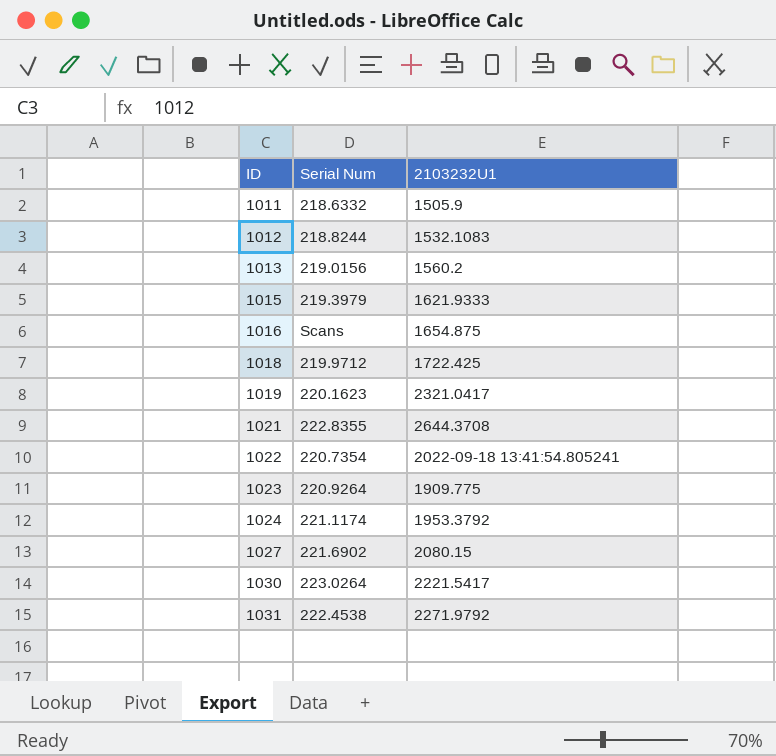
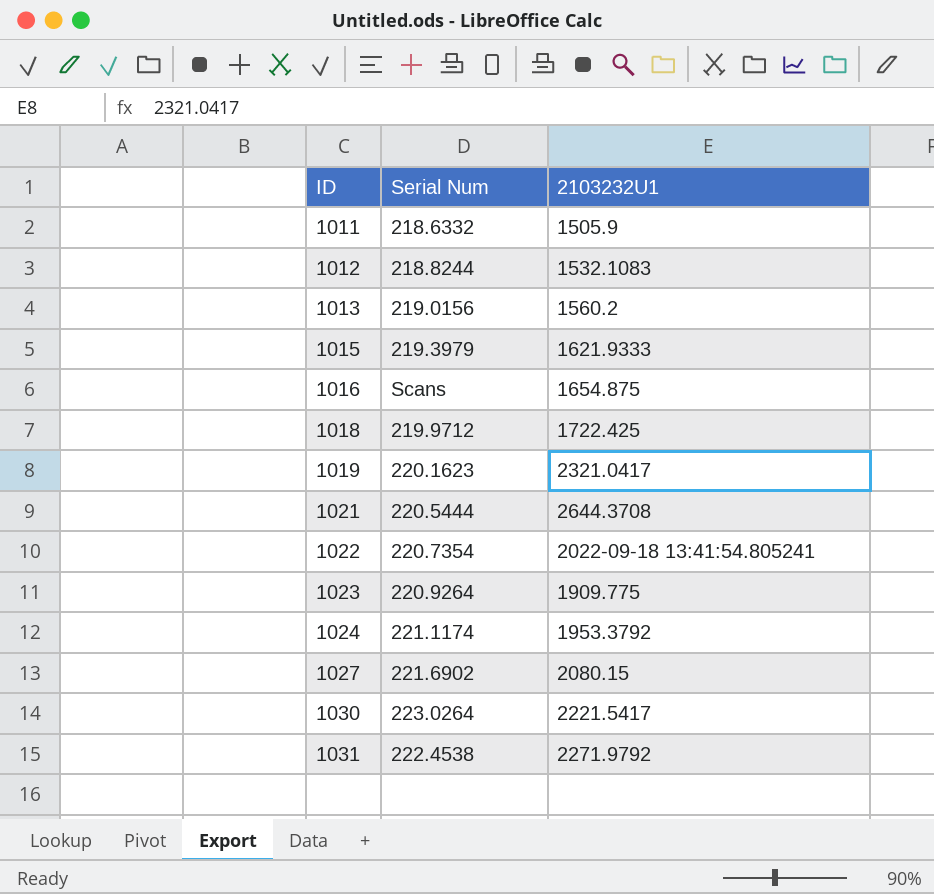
1021 | Serial Num: 222.8355 -> 220.5444

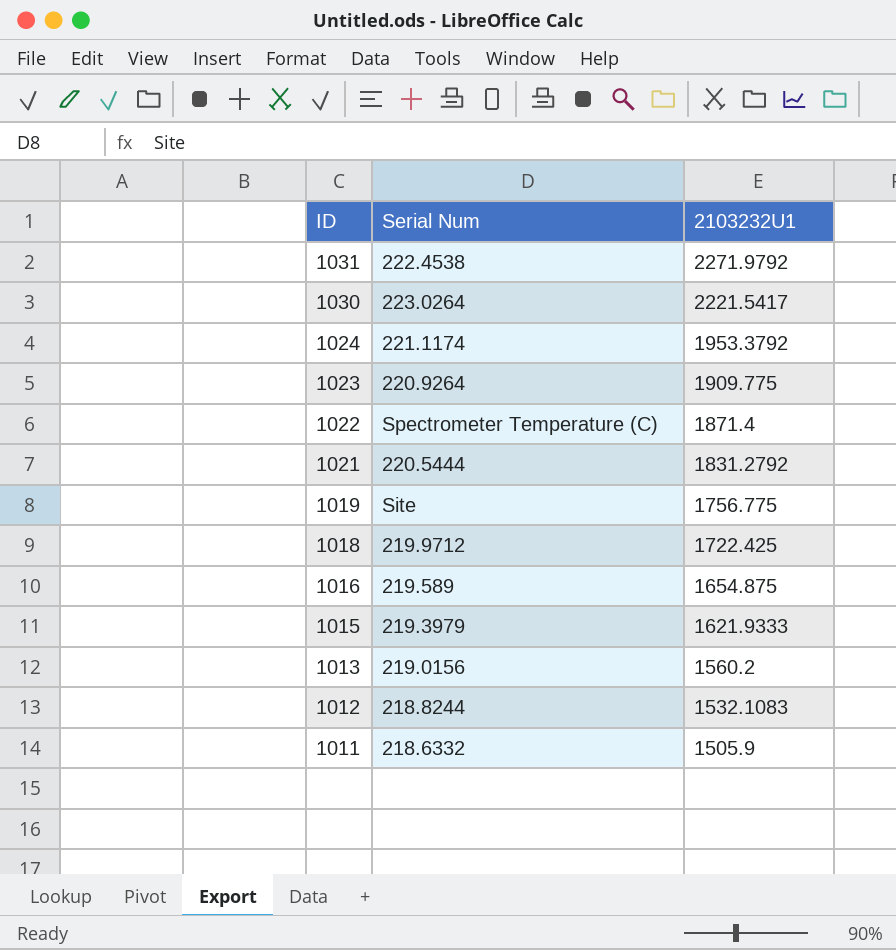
row order: ID ascending -> ID descending
row 1027: 221.6902 | 2080.15 -> none
1022 | Serial Num: 220.7354 -> Spectrometer Temperature (C)
1022 | 2103232U1: 2022-09-18 13:41:54.805241 -> 1871.4
1021 | 2103232U1: 2644.3708 -> 1831.2792
1019 | Serial Num: 220.1623 -> Site
1019 | 2103232U1: 2321.0417 -> 1756.775
1016 | Serial Num: Scans -> 219.589

